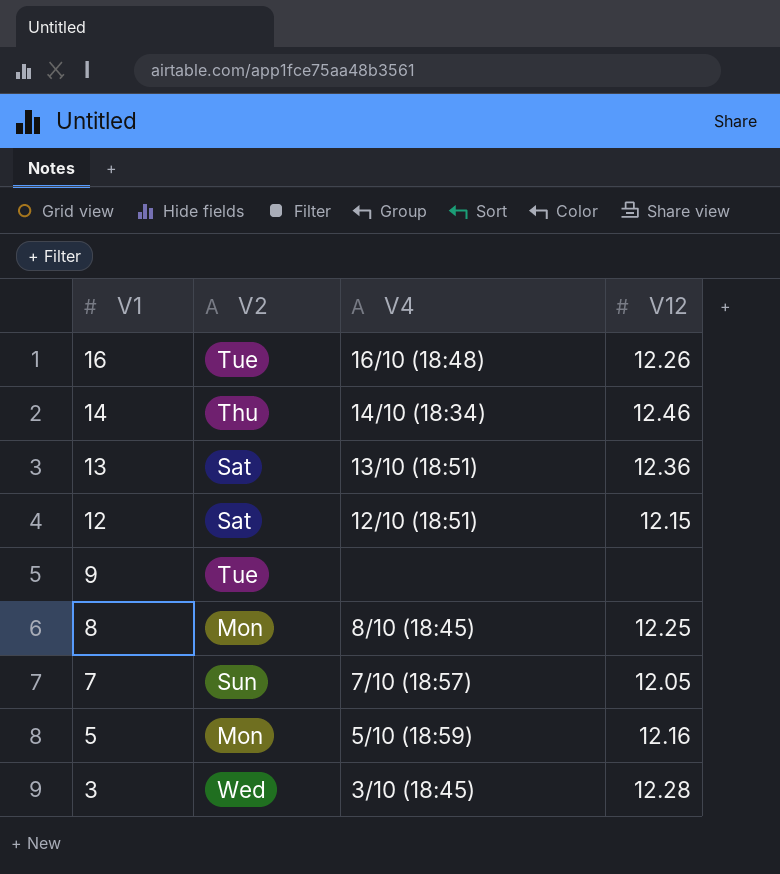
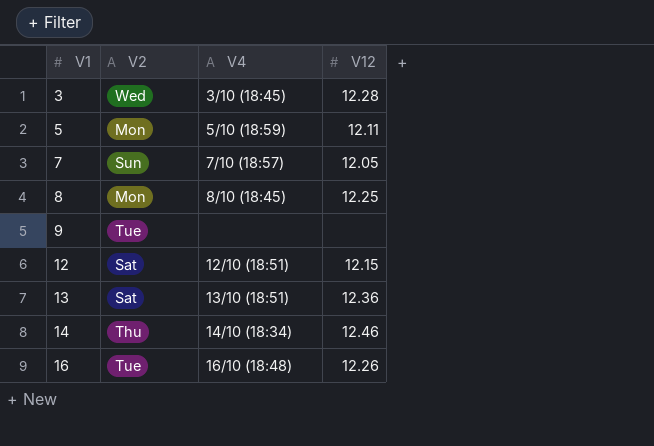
row order: V1 descending -> V1 ascending
5 | V12: 12.16 -> 12.11

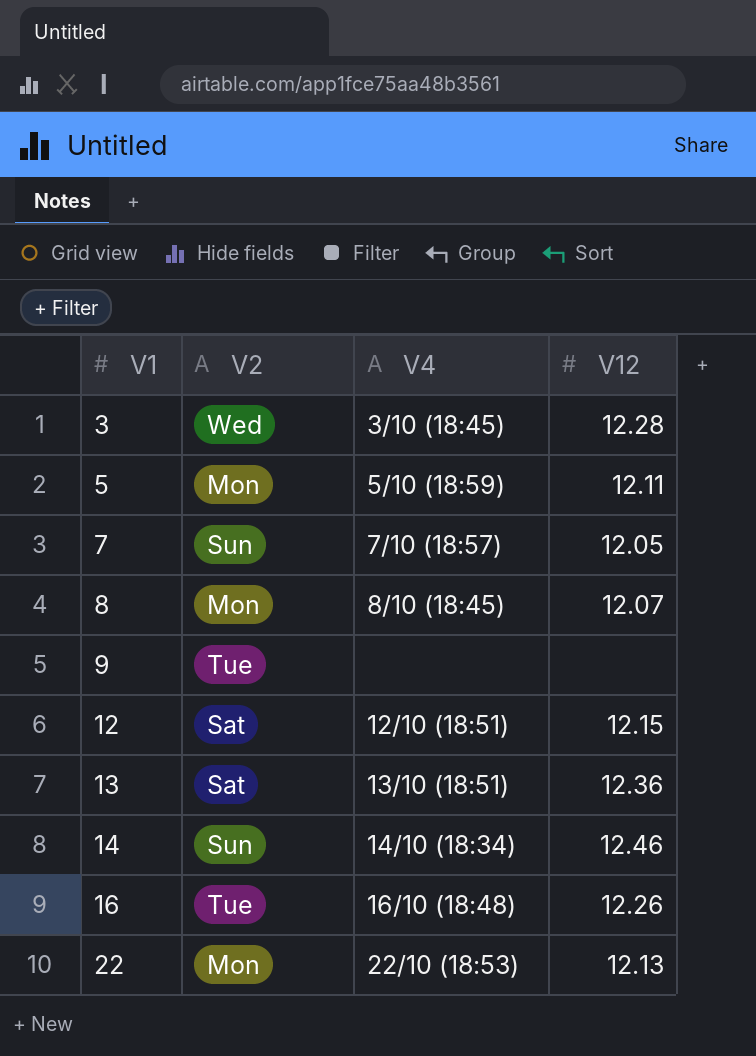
8 | V12: 12.25 -> 12.07
14 | V2: Thu -> Sun
row 22: none -> Mon | 22/10 (18:53) | 12.13

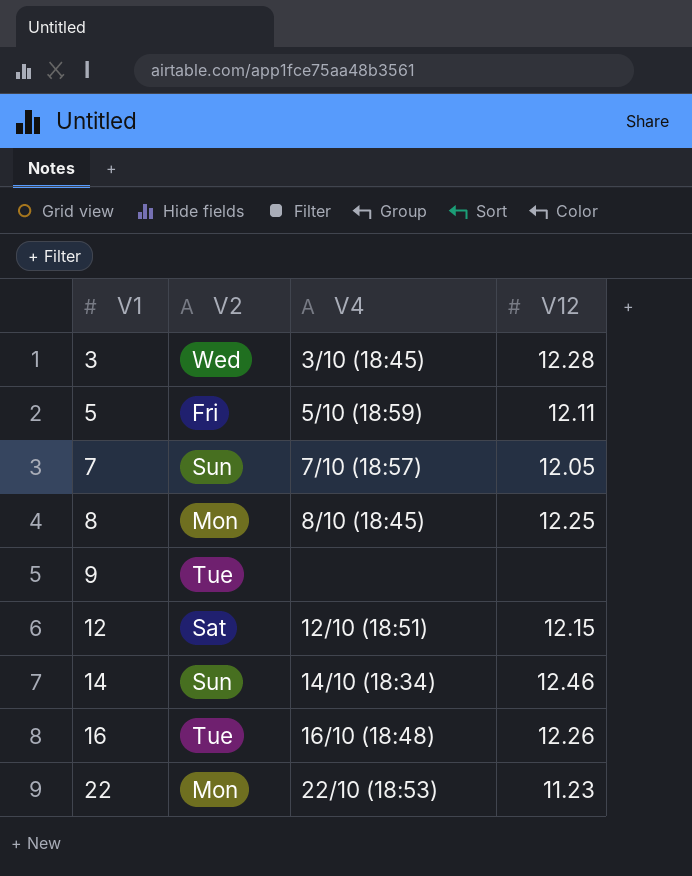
row 13: Sat | 13/10 (18:51) | 12.36 -> none
5 | V2: Mon -> Fri
8 | V12: 12.07 -> 12.25
22 | V12: 12.13 -> 11.23

